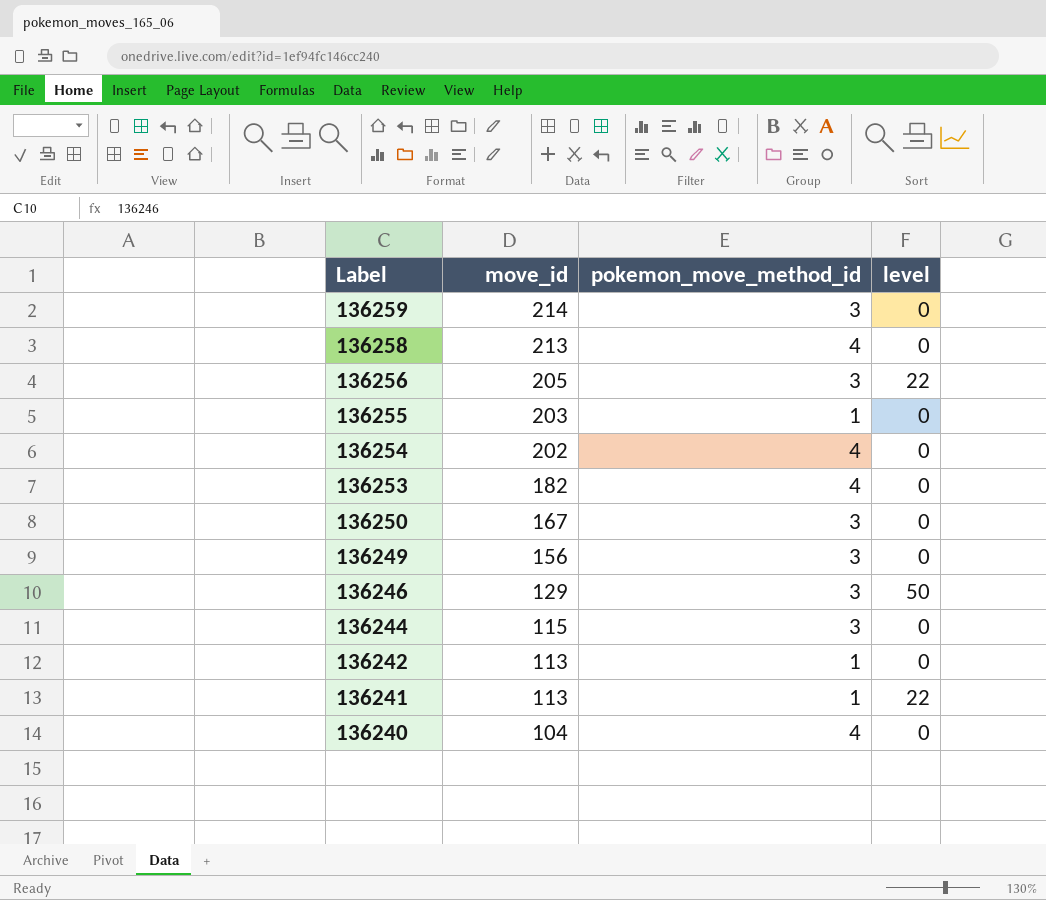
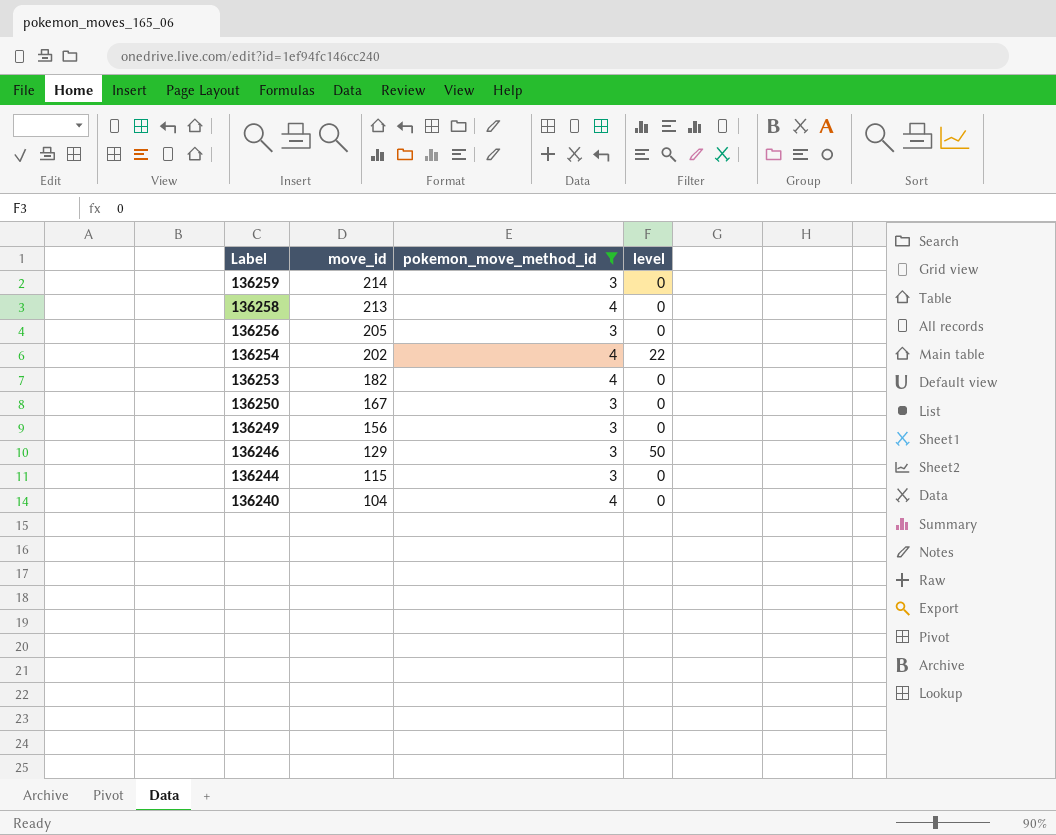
filter: none -> pokemon_move_method_id != 1
136256 | level: 22 -> 0
136254 | level: 0 -> 22

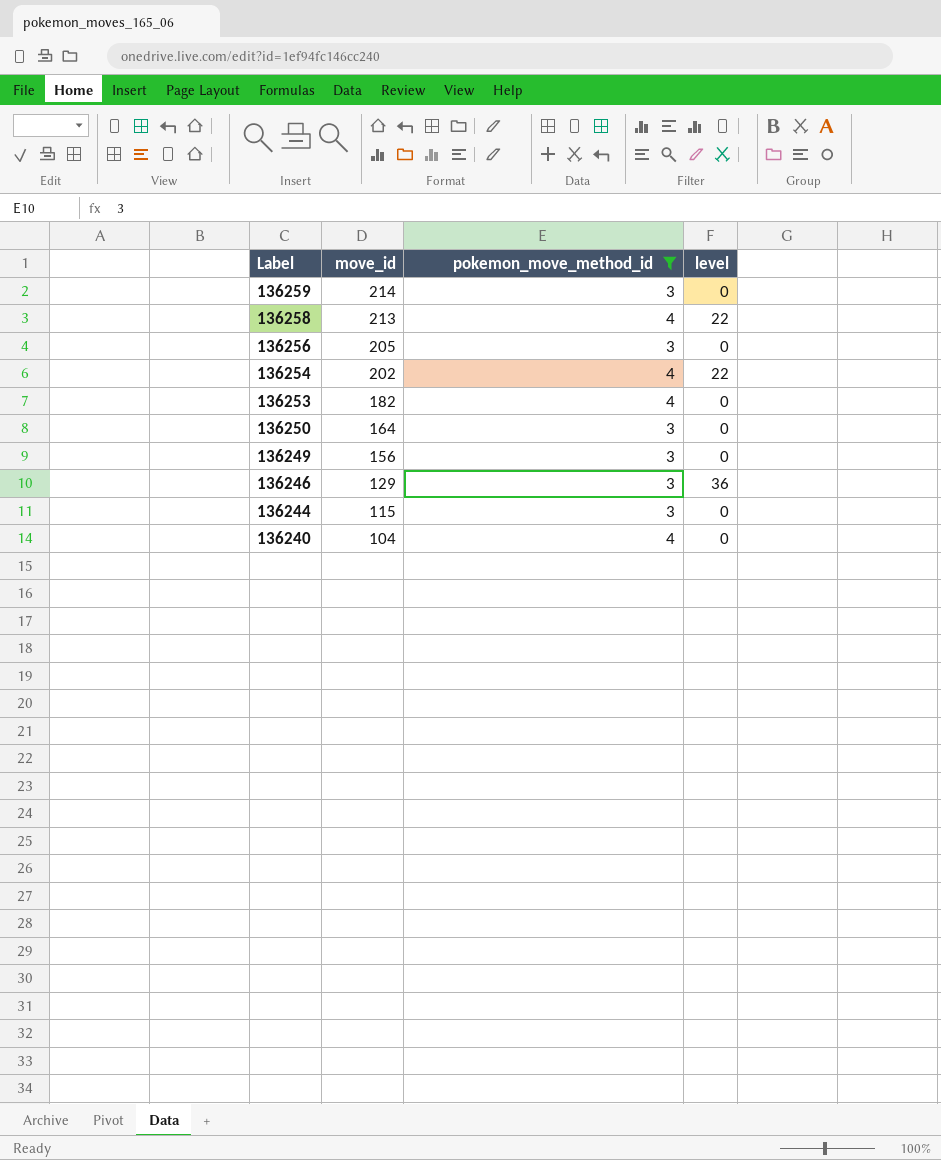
136258 | level: 0 -> 22
136250 | move_id: 167 -> 164
136246 | level: 50 -> 36

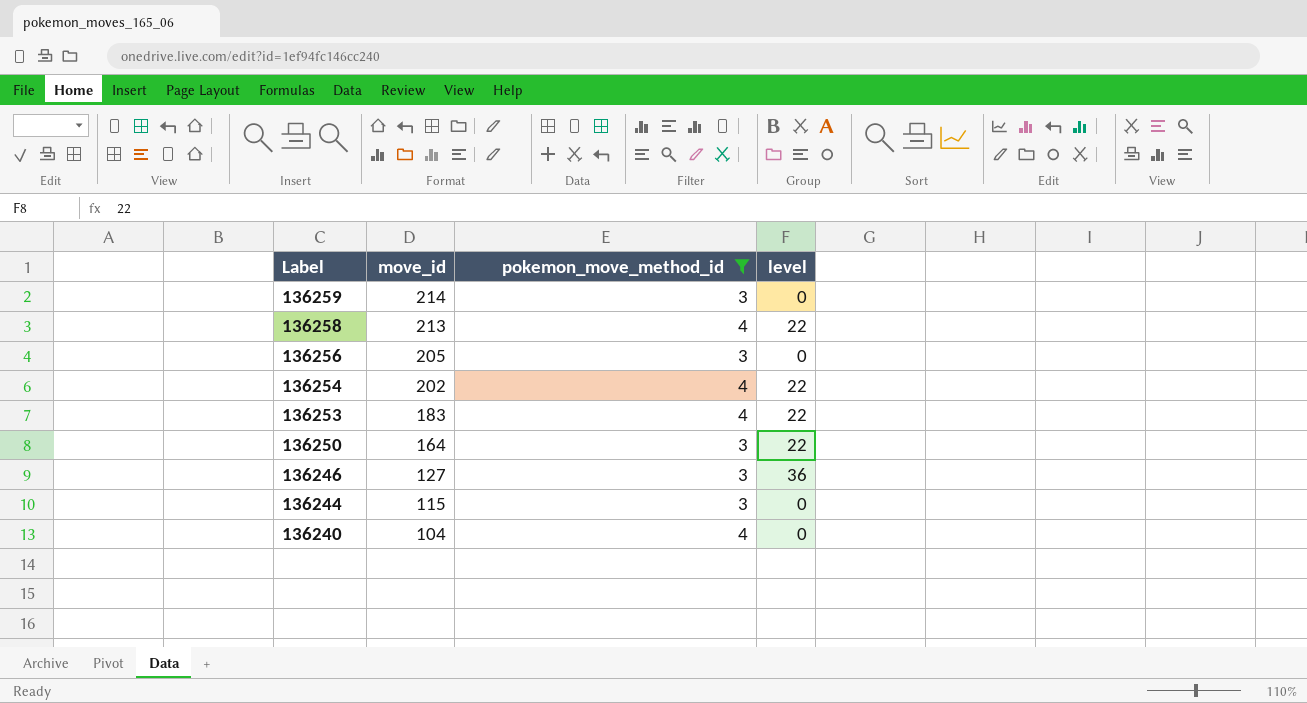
row 136249: 156 | 3 | 0 -> none
136253 | move_id: 182 -> 183
136253 | level: 0 -> 22
136250 | level: 0 -> 22
136246 | move_id: 129 -> 127

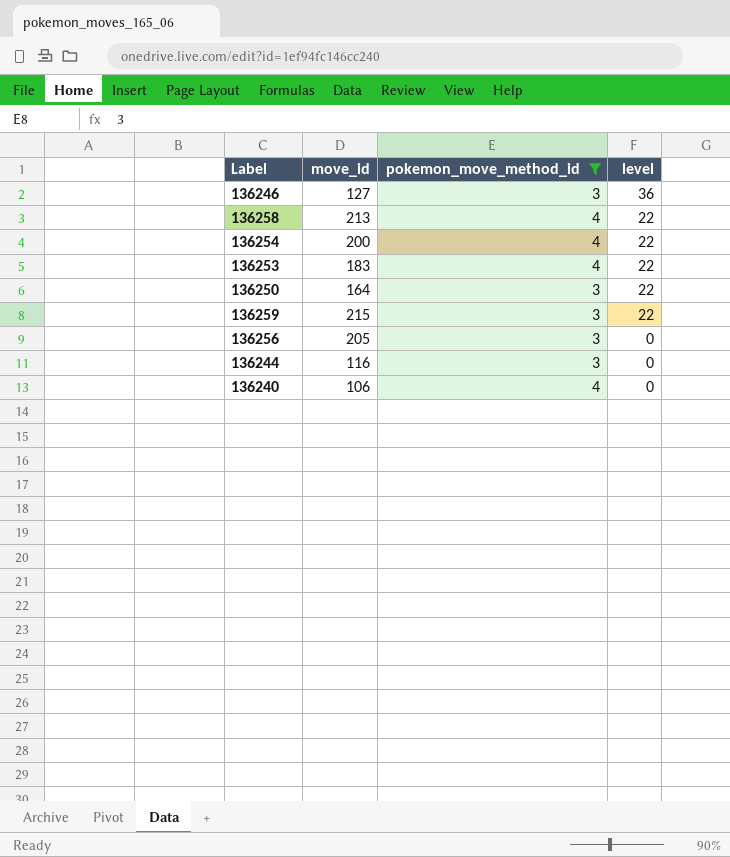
row order: Label descending -> level descending
136254 | move_id: 202 -> 200
136259 | move_id: 214 -> 215
136259 | level: 0 -> 22
136244 | move_id: 115 -> 116
136240 | move_id: 104 -> 106

